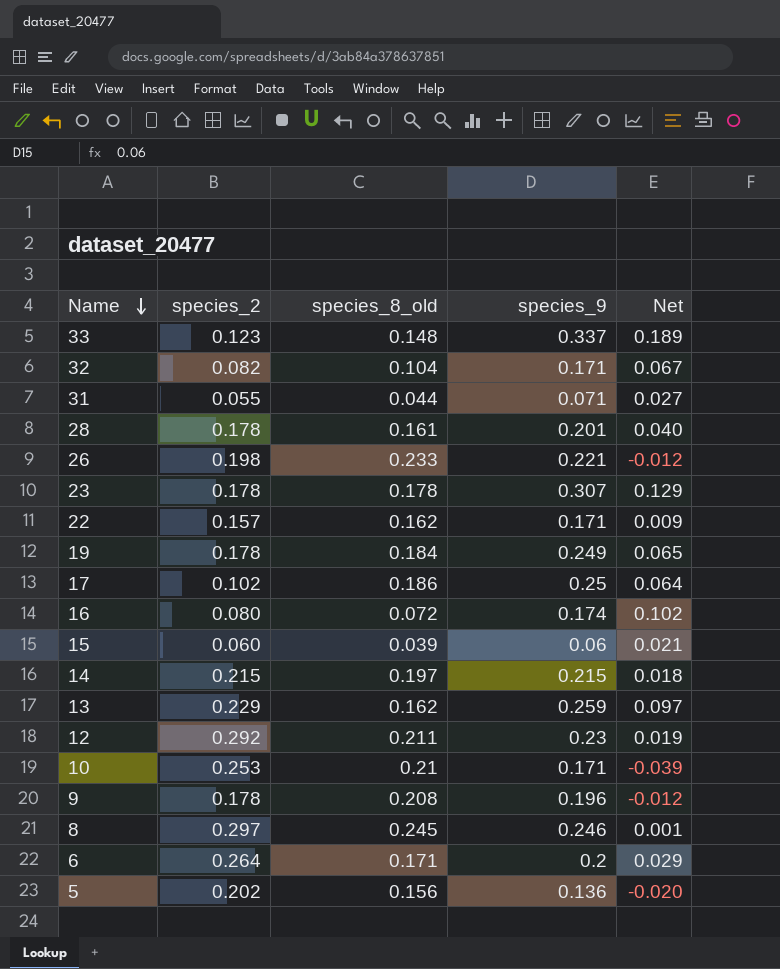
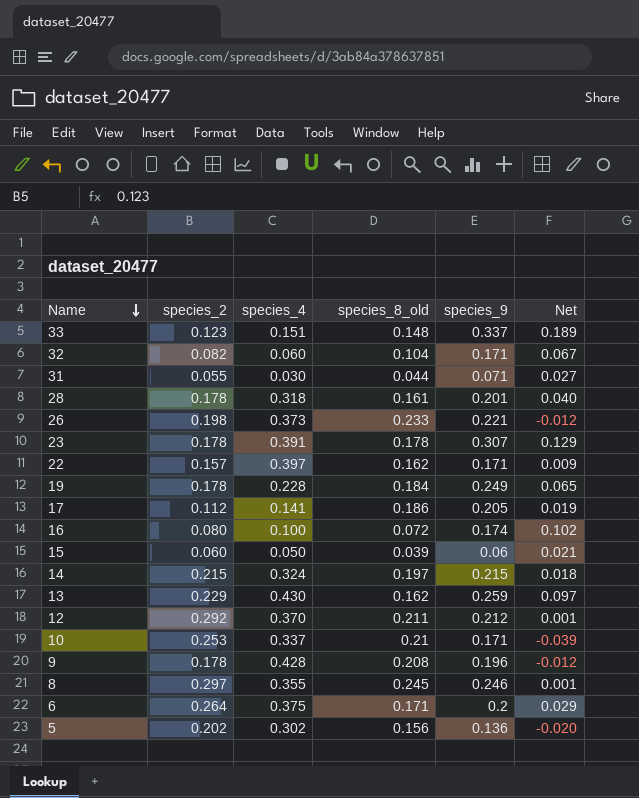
column species_4 | position: none -> 3
17 | species_2: 0.102 -> 0.112
17 | species_9: 0.25 -> 0.205
17 | Net: 0.064 -> 0.019
12 | species_9: 0.23 -> 0.212
12 | Net: 0.019 -> 0.001

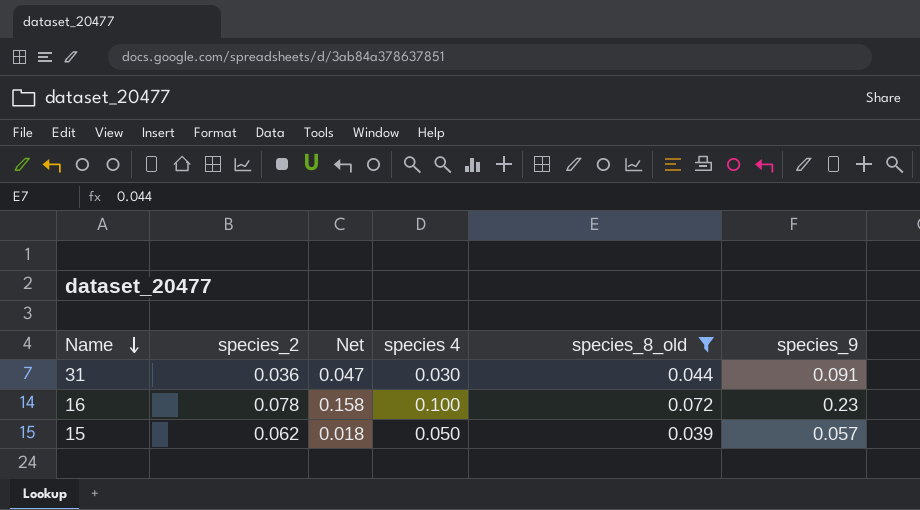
filter: none -> species_8_old <= 0.072
column Net | position: 6 -> 3
column name: species_4 -> species 4
31 | species_2: 0.055 -> 0.036
31 | Net: 0.027 -> 0.047
31 | species_9: 0.071 -> 0.091
16 | species_2: 0.080 -> 0.078
16 | Net: 0.102 -> 0.158
16 | species_9: 0.174 -> 0.23
15 | species_2: 0.060 -> 0.062
15 | Net: 0.021 -> 0.018
15 | species_9: 0.06 -> 0.057

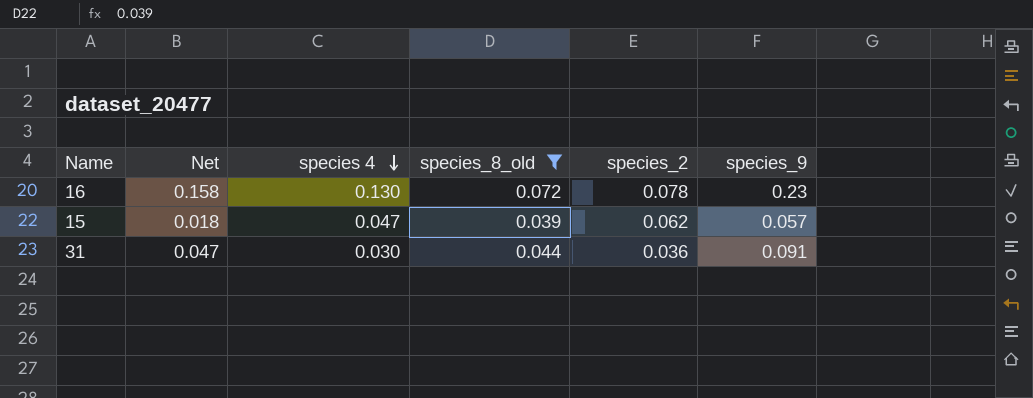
row order: Name descending -> species 4 descending
column species_2 | position: 2 -> 5
16 | species 4: 0.100 -> 0.130
15 | species 4: 0.050 -> 0.047

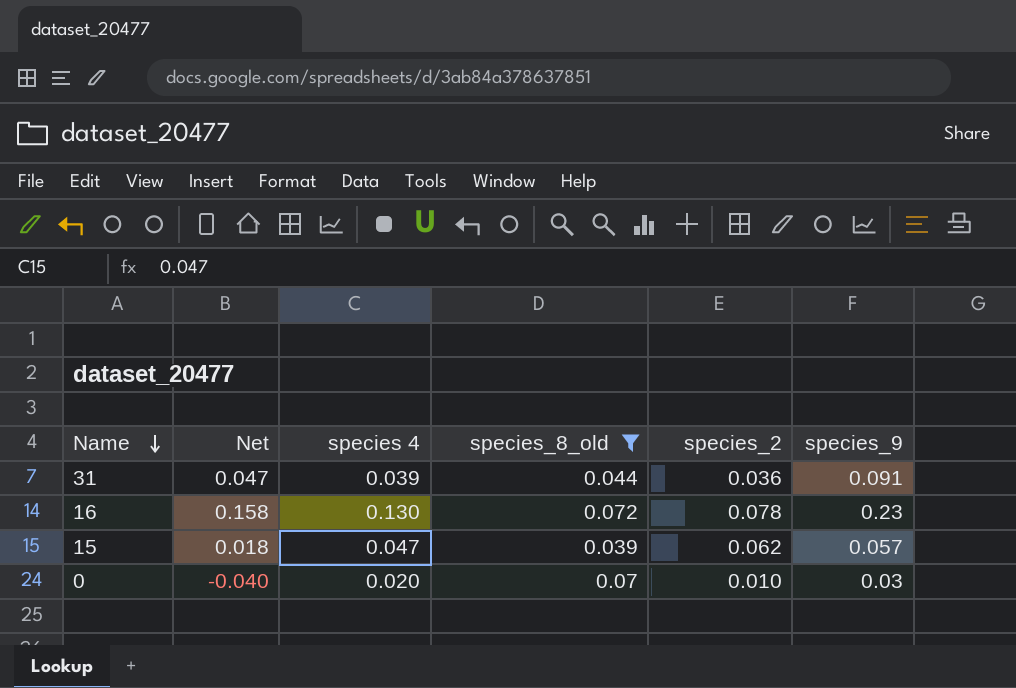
row order: species 4 descending -> Name descending
31 | species 4: 0.030 -> 0.039
row 0: none -> -0.040 | 0.020 | 0.07 | 0.010 | 0.03

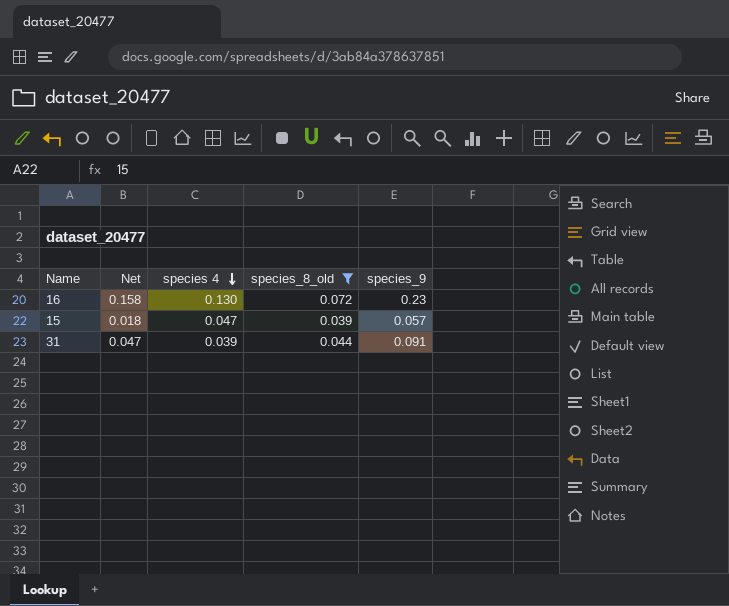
row order: Name descending -> species 4 descending
column species_2 | position: 5 -> none
row 0: -0.040 | 0.020 | 0.07 | 0.010 | 0.03 -> none

